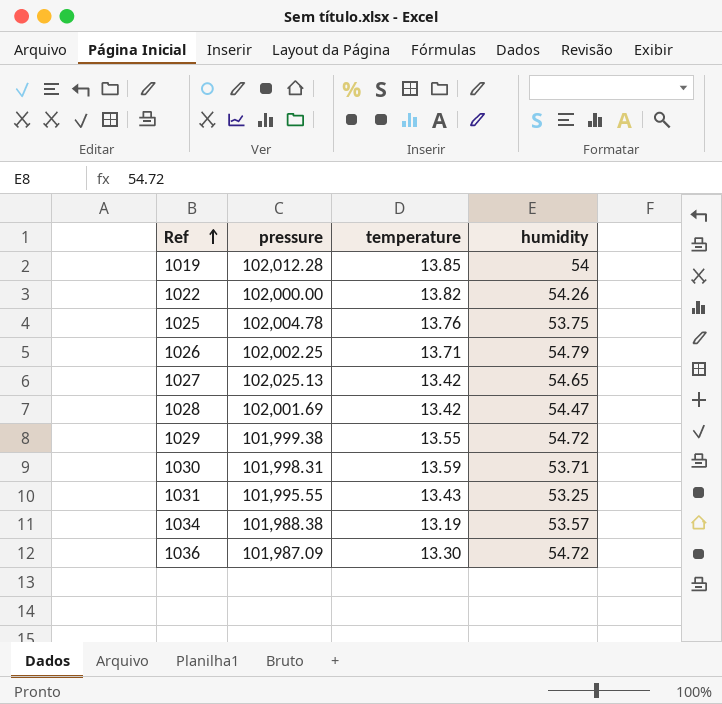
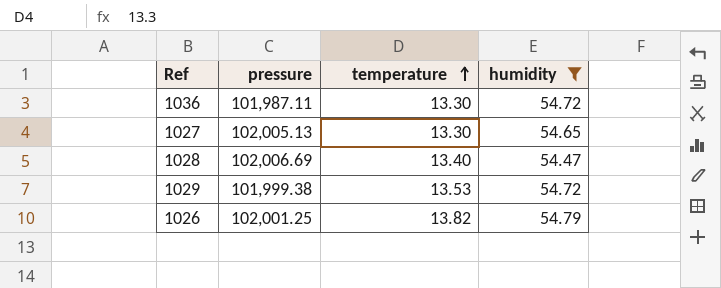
filter: none -> humidity >= 54.47
row order: Ref ascending -> temperature ascending
1036 | pressure: 101,987.09 -> 101,987.11
1027 | pressure: 102,025.13 -> 102,005.13
1027 | temperature: 13.42 -> 13.30
1028 | pressure: 102,001.69 -> 102,006.69
1028 | temperature: 13.42 -> 13.40
1029 | temperature: 13.55 -> 13.53
1026 | pressure: 102,002.25 -> 102,001.25
1026 | temperature: 13.71 -> 13.82

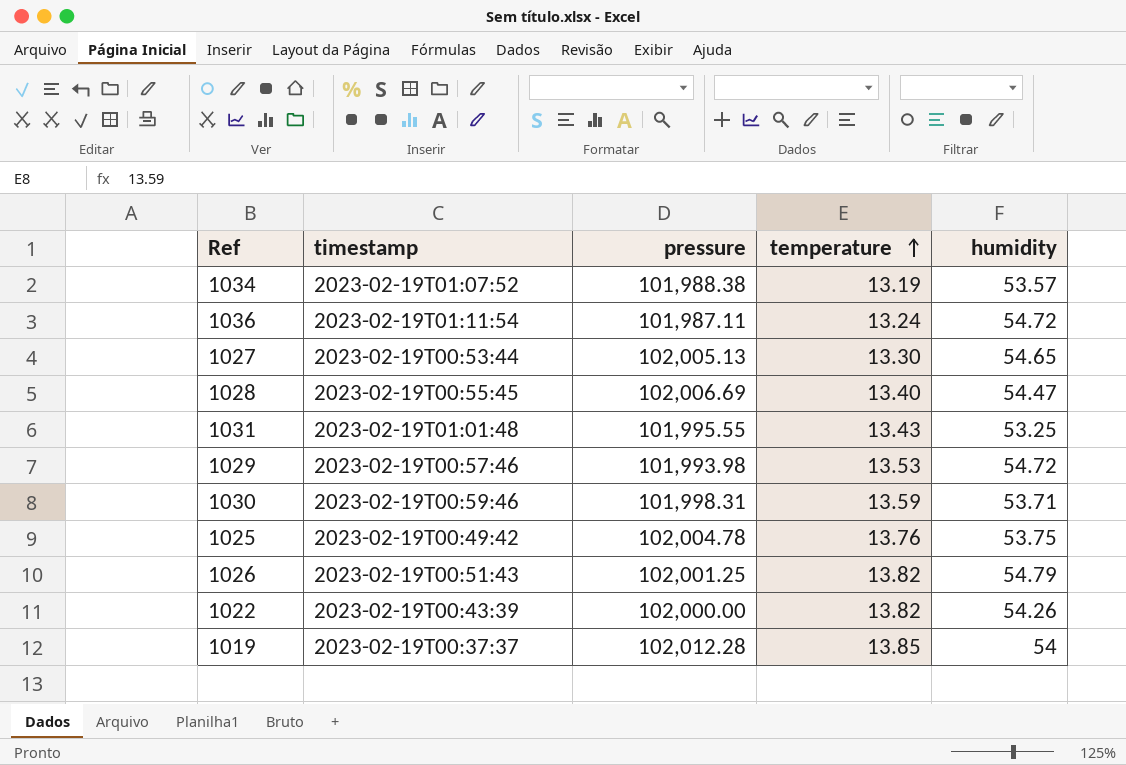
filter: humidity >= 54.47 -> none
column timestamp | position: none -> 2
1036 | temperature: 13.30 -> 13.24
1029 | pressure: 101,999.38 -> 101,993.98

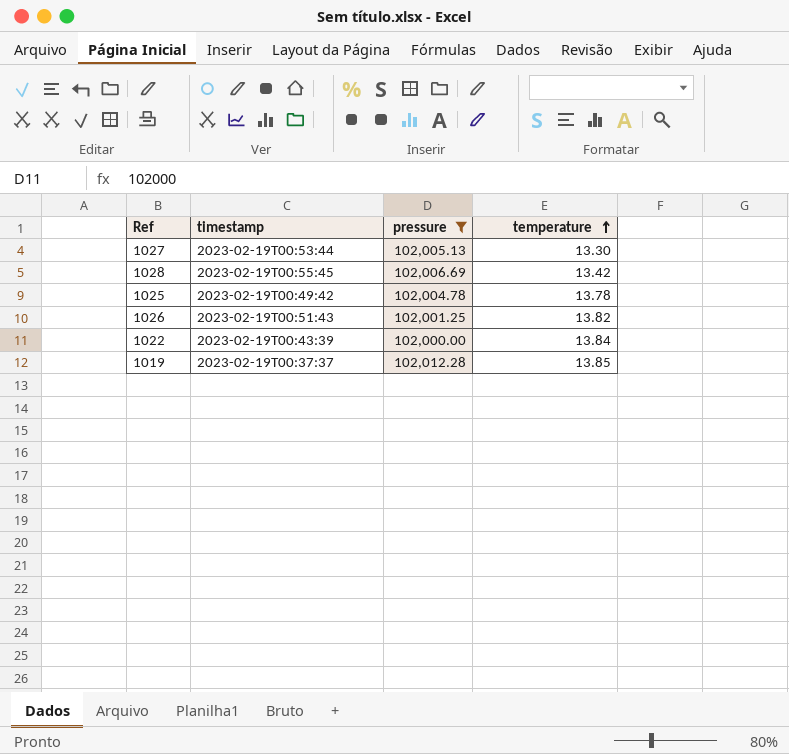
filter: none -> pressure >= 102,000.00
column humidity | position: 5 -> none
1028 | temperature: 13.40 -> 13.42
1025 | temperature: 13.76 -> 13.78
1022 | temperature: 13.82 -> 13.84

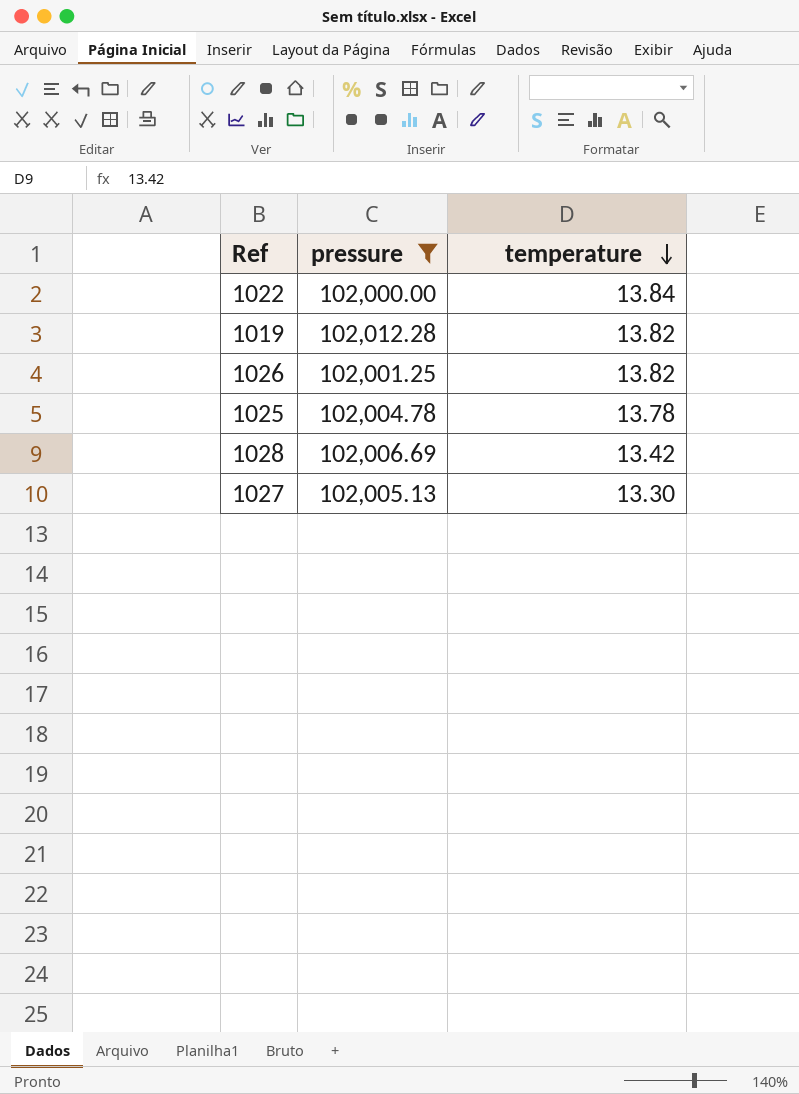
row order: temperature ascending -> temperature descending
column timestamp | position: 2 -> none
1019 | temperature: 13.85 -> 13.82

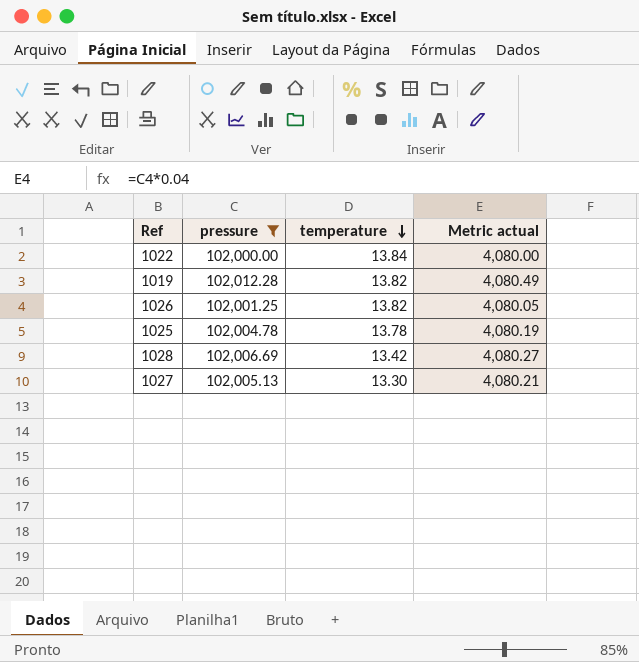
column Metric actual | formula: none -> [pressure] * 0.04

